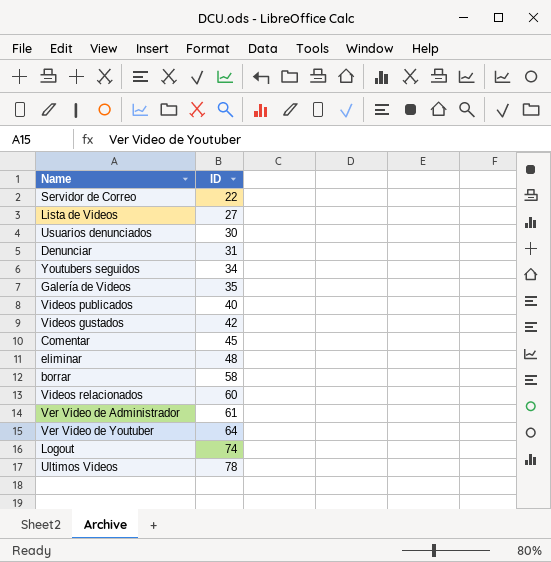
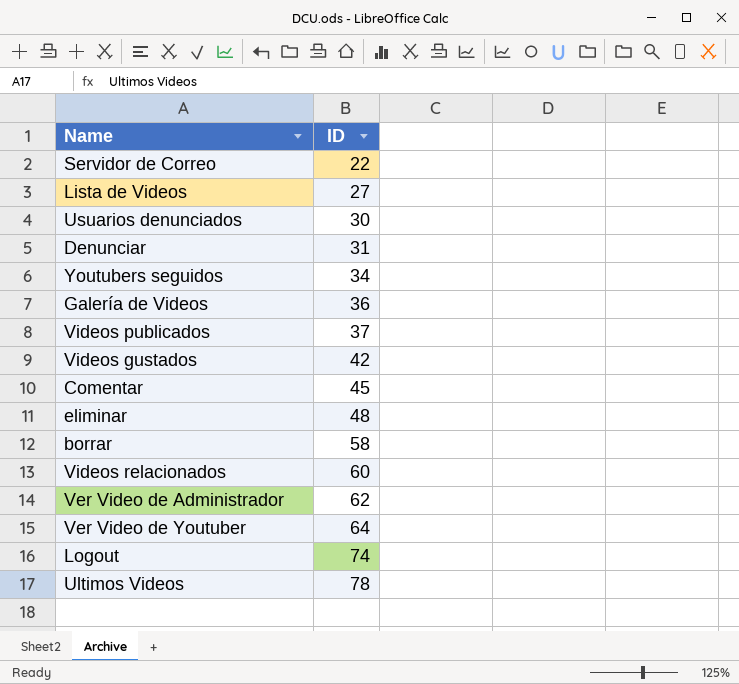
Galería de Videos | ID: 35 -> 36
Videos publicados | ID: 40 -> 37
Ver Video de Administrador | ID: 61 -> 62

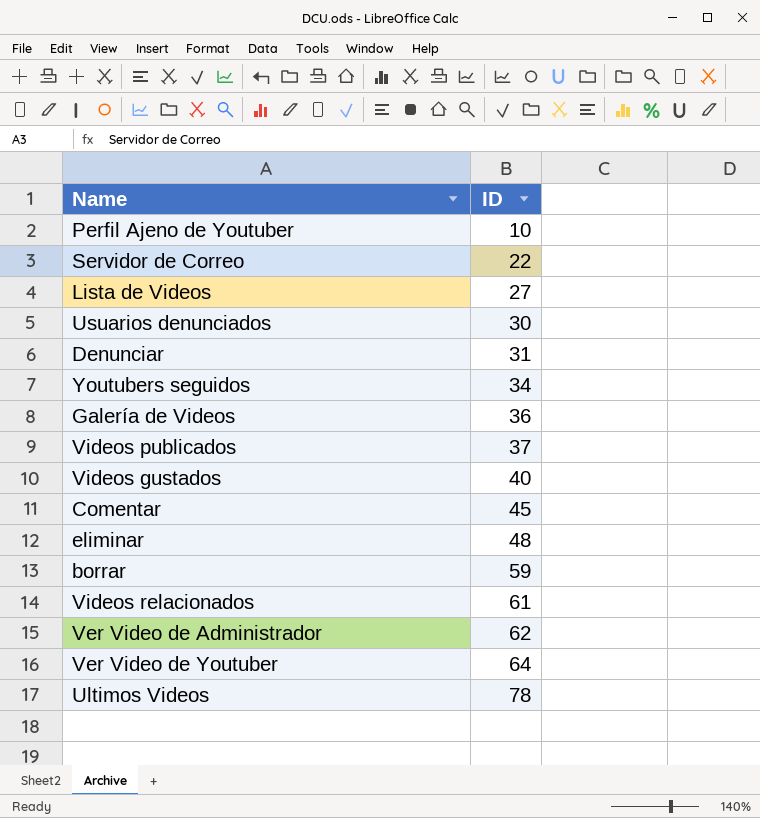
row Logout: 74 -> none
row Perfil Ajeno de Youtuber: none -> 10
Videos gustados | ID: 42 -> 40
borrar | ID: 58 -> 59
Videos relacionados | ID: 60 -> 61

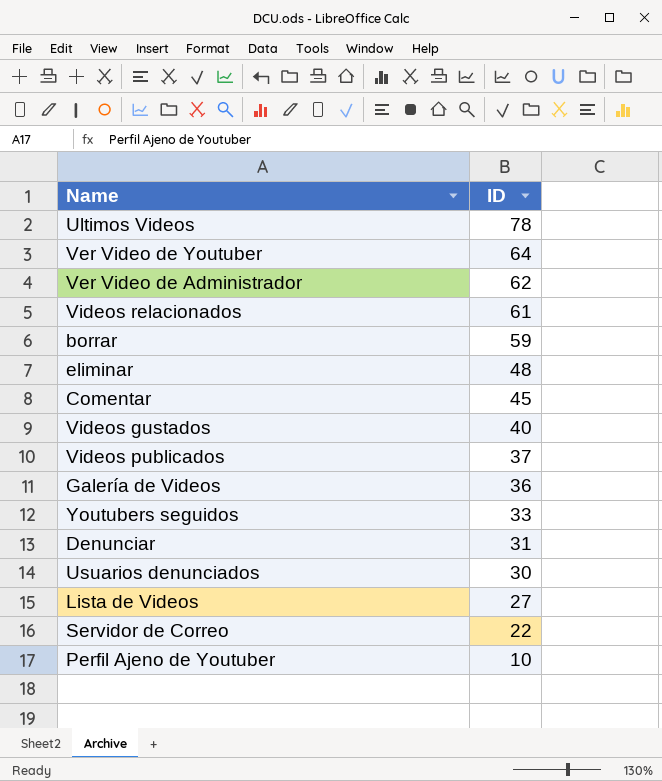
row order: ID ascending -> ID descending
Youtubers seguidos | ID: 34 -> 33

